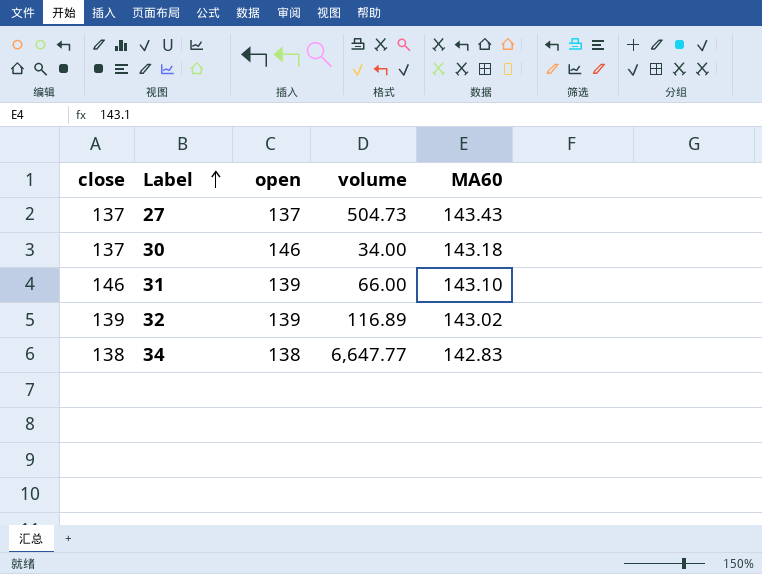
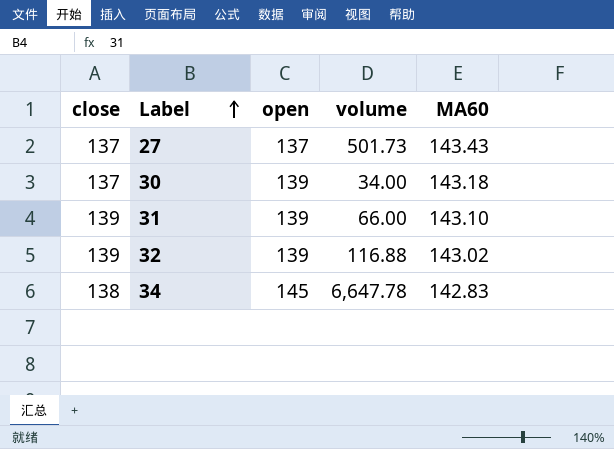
27 | volume: 504.73 -> 501.73
30 | open: 146 -> 139
31 | close: 146 -> 139
32 | volume: 116.89 -> 116.88
34 | open: 138 -> 145
34 | volume: 6,647.77 -> 6,647.78

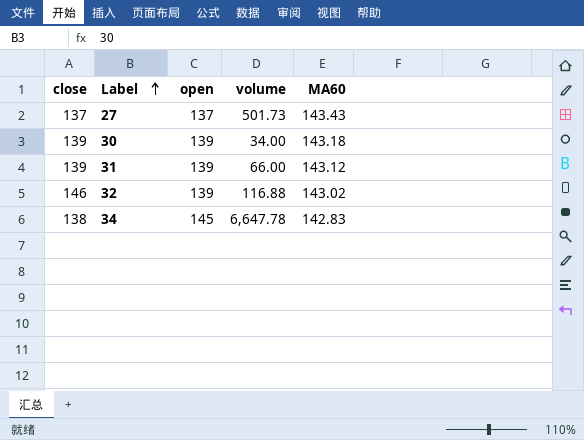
30 | close: 137 -> 139
31 | MA60: 143.10 -> 143.12
32 | close: 139 -> 146

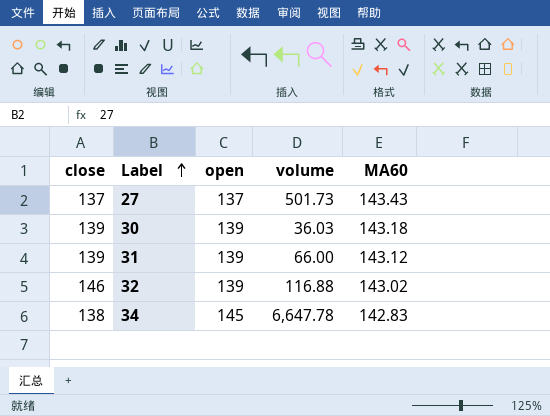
30 | volume: 34.00 -> 36.03

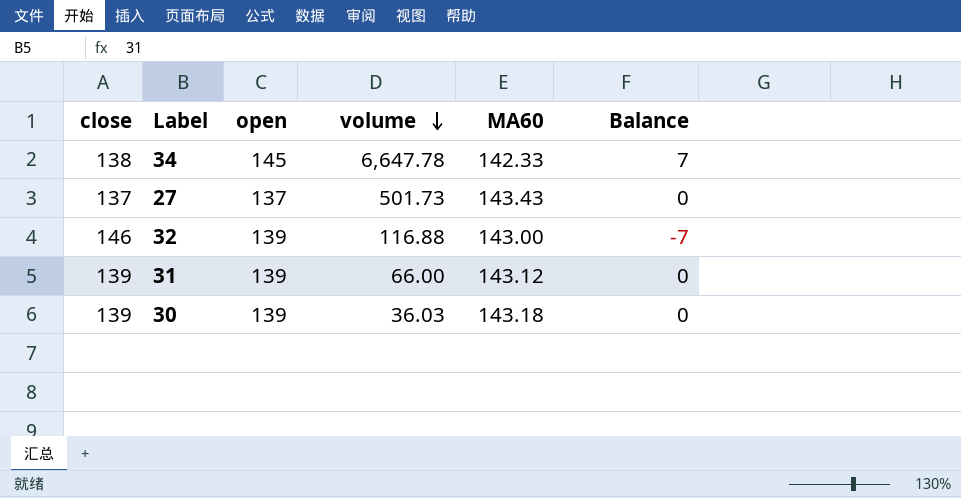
row order: Label ascending -> volume descending
column Balance | formula: none -> [open] - [close]
34 | MA60: 142.83 -> 142.33
32 | MA60: 143.02 -> 143.00

